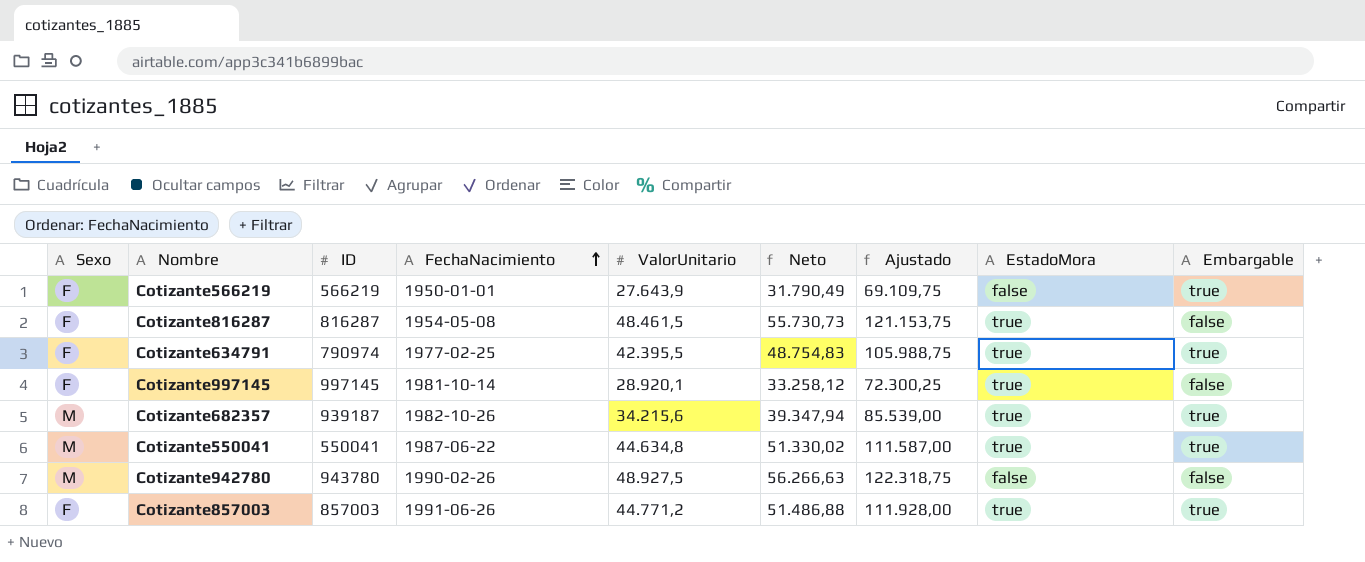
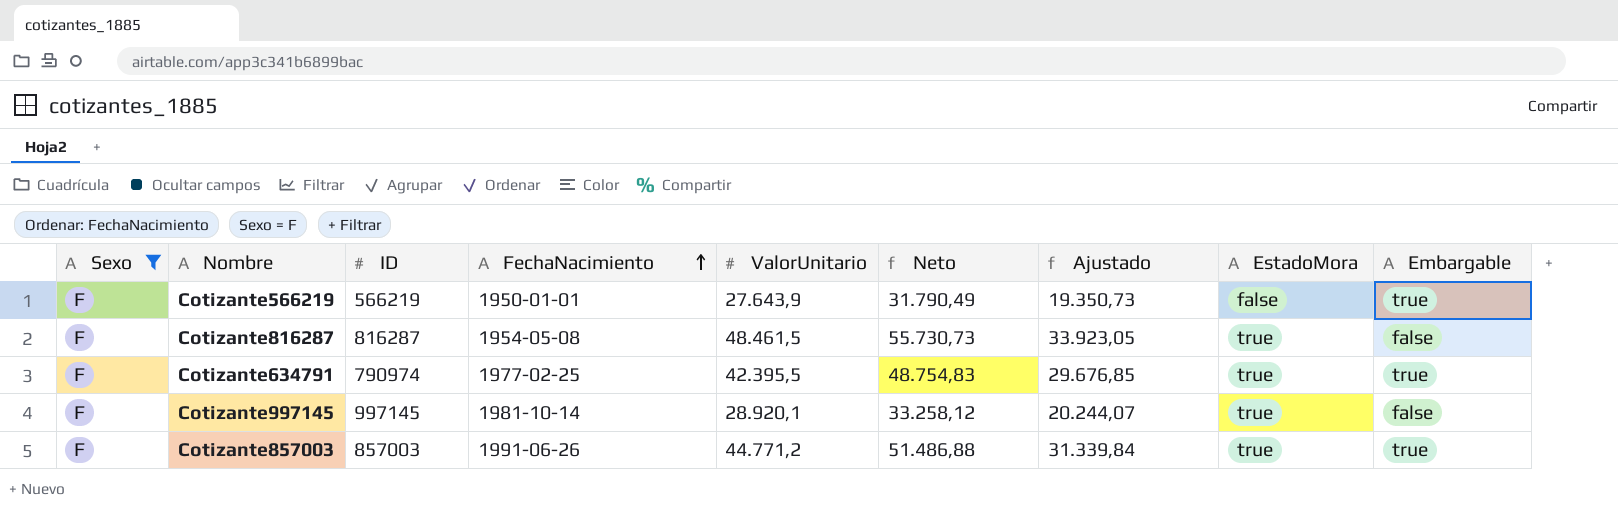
filter: none -> Sexo = F
column Ajustado | formula: [ValorUnitario] * 2,5 -> [ValorUnitario] * 0,7

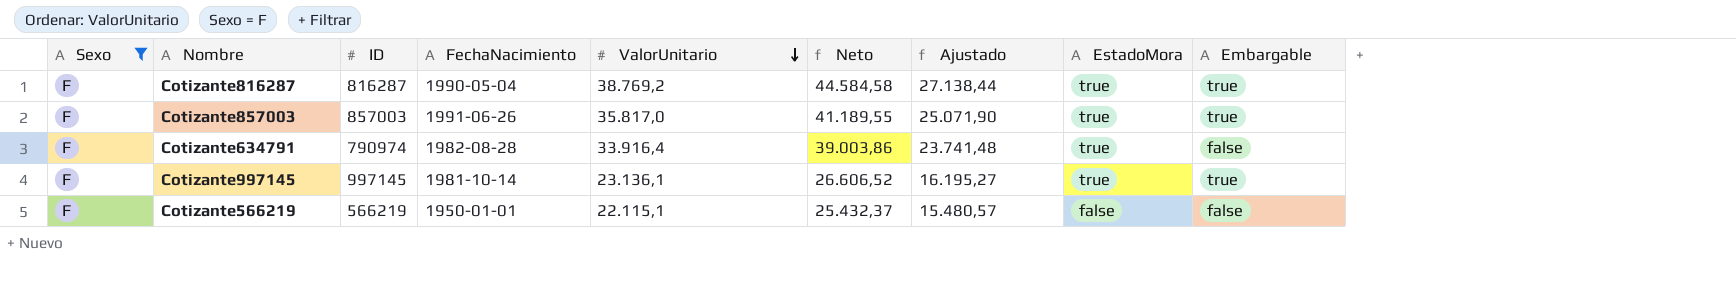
row order: FechaNacimiento ascending -> ValorUnitario descending
Cotizante816287 | FechaNacimiento: 1954-05-08 -> 1990-05-04
Cotizante816287 | ValorUnitario: 48.461,5 -> 38.769,2
Cotizante816287 | Neto: 55.730,73 -> 44.584,58
Cotizante816287 | Ajustado: 33.923,05 -> 27.138,44
Cotizante816287 | Embargable: false -> true
Cotizante857003 | ValorUnitario: 44.771,2 -> 35.817,0
Cotizante857003 | Neto: 51.486,88 -> 41.189,55
Cotizante857003 | Ajustado: 31.339,84 -> 25.071,90
Cotizante634791 | FechaNacimiento: 1977-02-25 -> 1982-08-28
Cotizante634791 | ValorUnitario: 42.395,5 -> 33.916,4
Cotizante634791 | Neto: 48.754,83 -> 39.003,86
Cotizante634791 | Ajustado: 29.676,85 -> 23.741,48
Cotizante634791 | Embargable: true -> false
Cotizante997145 | ValorUnitario: 28.920,1 -> 23.136,1
Cotizante997145 | Neto: 33.258,12 -> 26.606,52
Cotizante997145 | Ajustado: 20.244,07 -> 16.195,27
Cotizante997145 | Embargable: false -> true
Cotizante566219 | ValorUnitario: 27.643,9 -> 22.115,1
Cotizante566219 | Neto: 31.790,49 -> 25.432,37
Cotizante566219 | Ajustado: 19.350,73 -> 15.480,57
Cotizante566219 | Embargable: true -> false

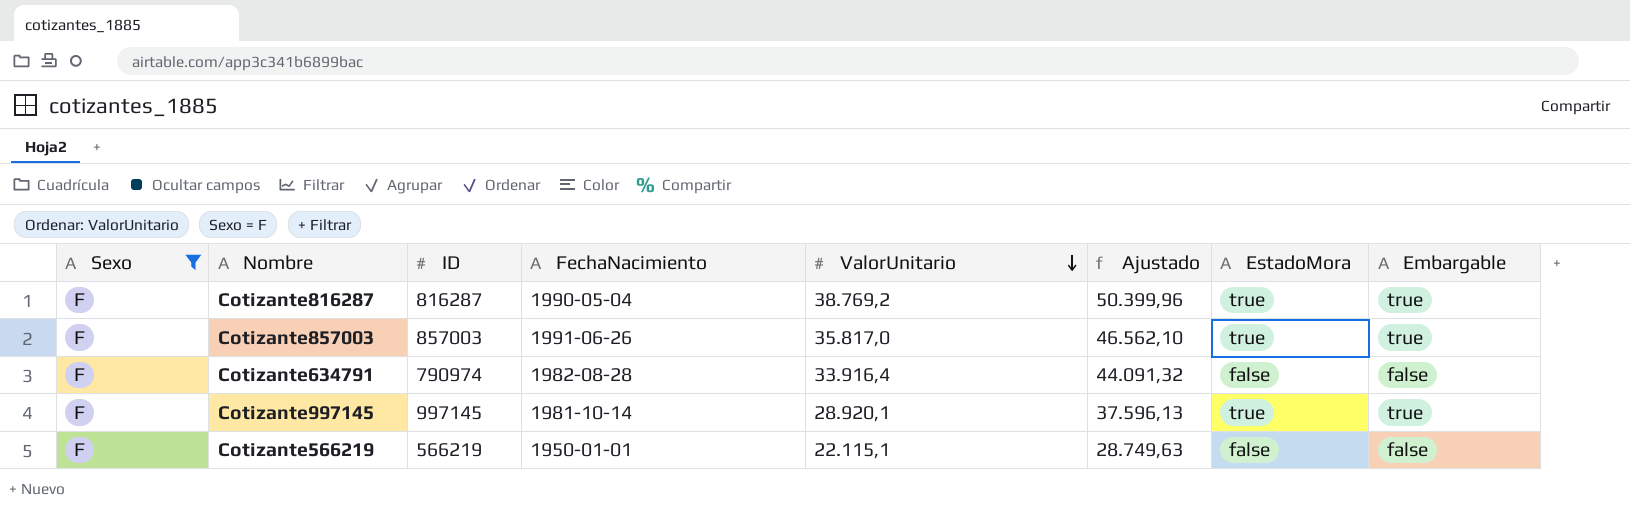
column Neto | formula: [ValorUnitario] * 1,15 -> none
column Ajustado | formula: [ValorUnitario] * 0,7 -> [ValorUnitario] * 1,3
Cotizante634791 | EstadoMora: true -> false
Cotizante997145 | ValorUnitario: 23.136,1 -> 28.920,1

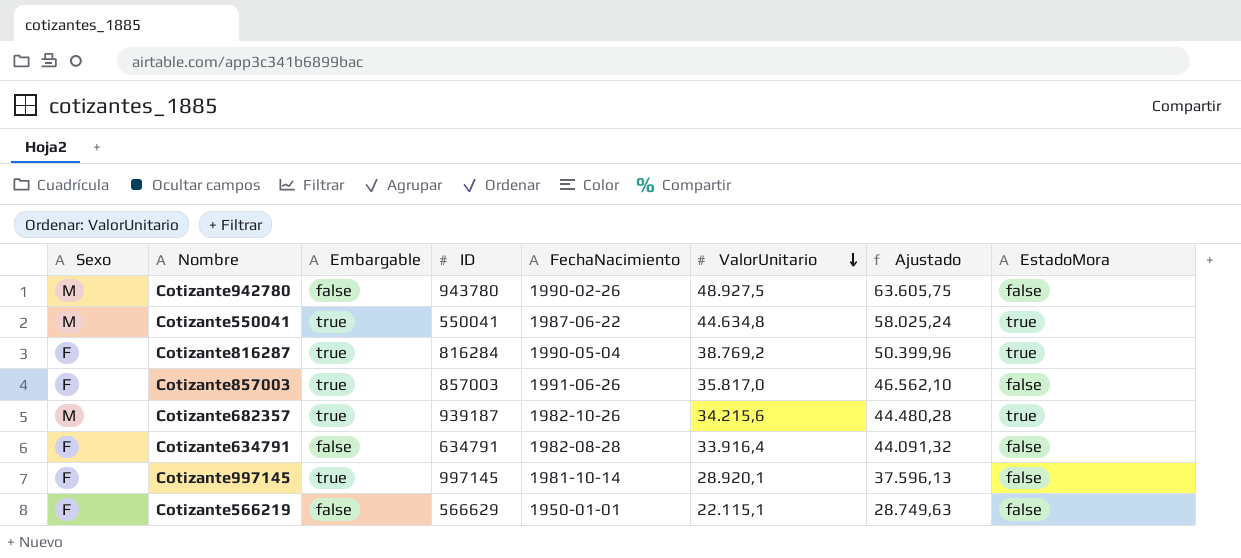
filter: Sexo = F -> none
column Embargable | position: 8 -> 3
Cotizante816287 | ID: 816287 -> 816284
Cotizante857003 | EstadoMora: true -> false
Cotizante634791 | ID: 790974 -> 634791
Cotizante997145 | EstadoMora: true -> false
Cotizante566219 | ID: 566219 -> 566629

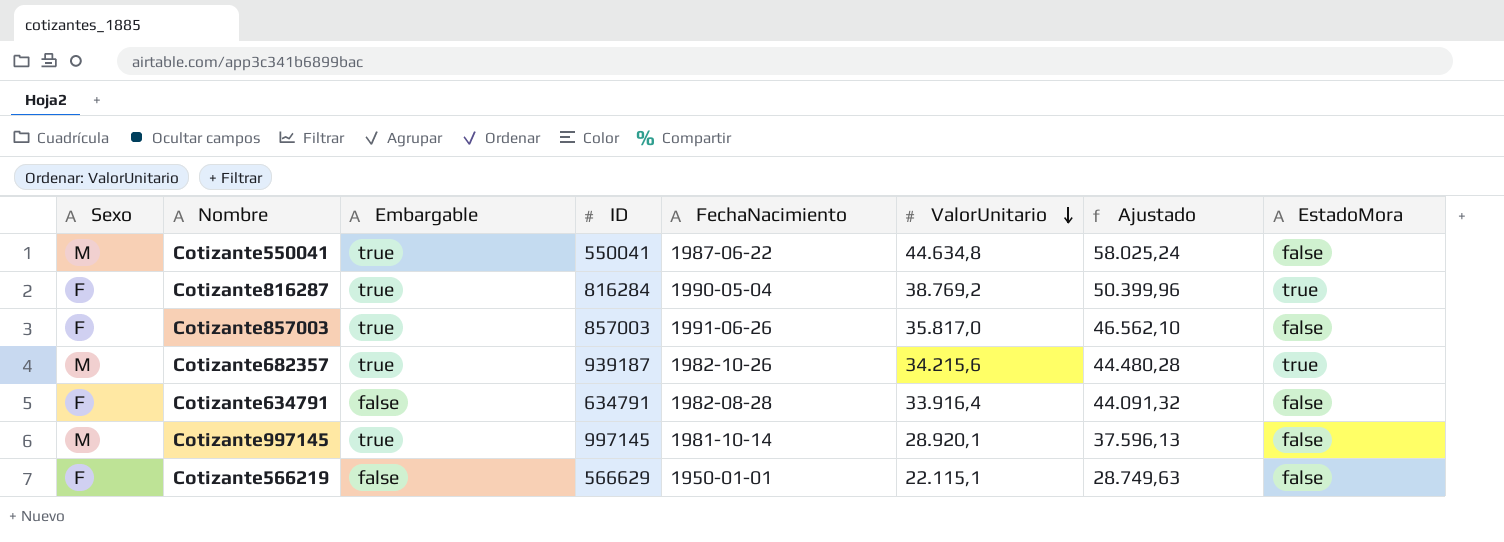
row Cotizante942780: M | false | 943780 | 1990-02-26 | 48.927,5 | 63.605,75 | false -> none
Cotizante550041 | EstadoMora: true -> false
Cotizante997145 | Sexo: F -> M

